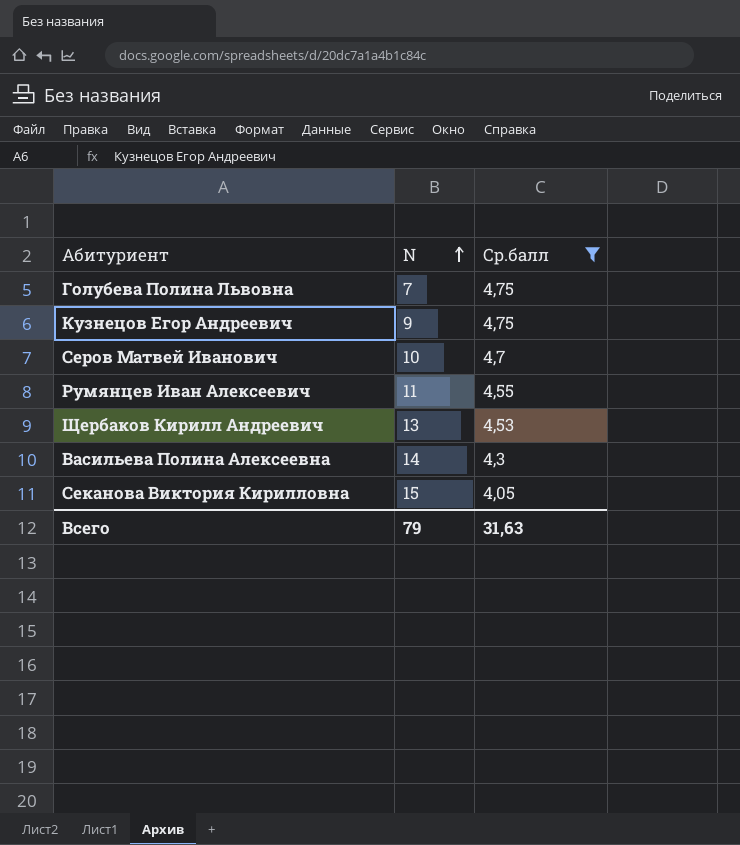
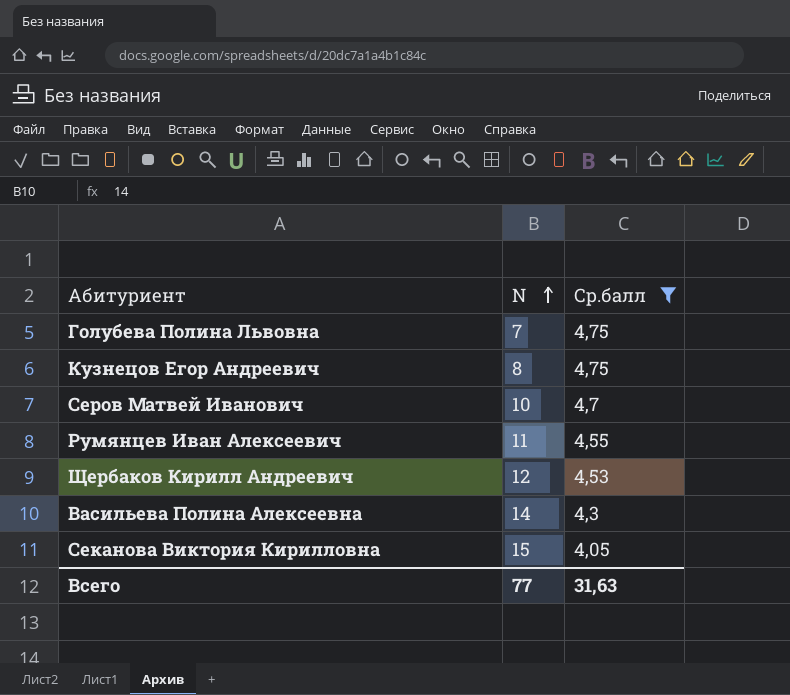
Кузнецов Егор Андреевич | N: 9 -> 8
Щербаков Кирилл Андреевич | N: 13 -> 12
Всего | N: 79 -> 77

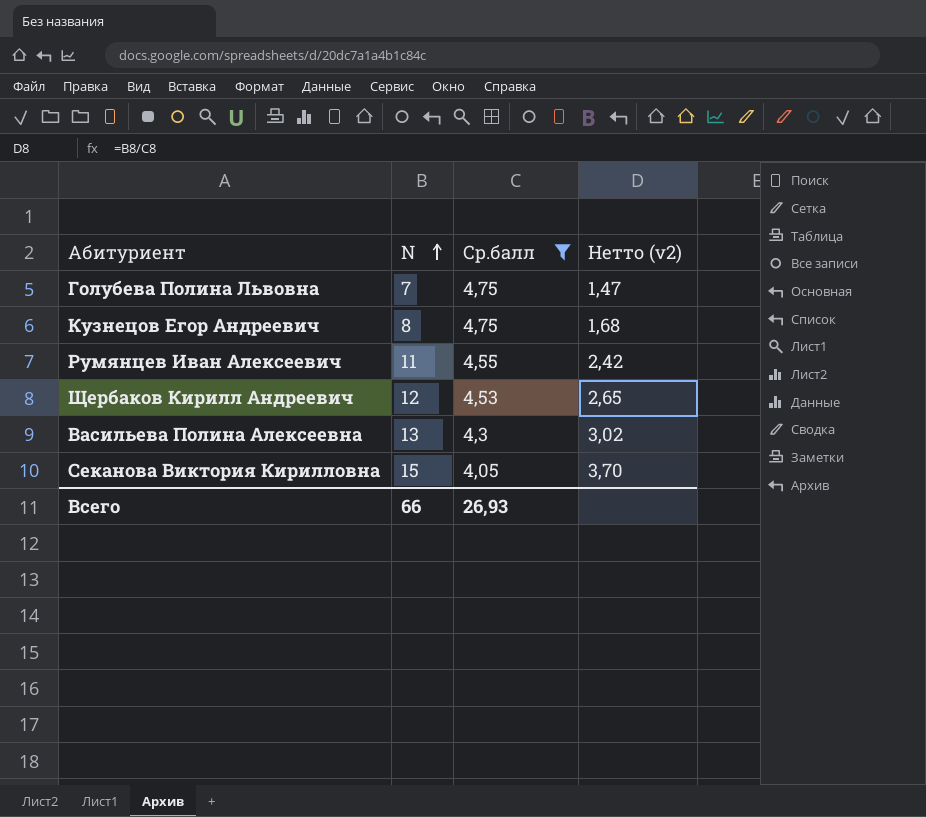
column Нетто (v2) | formula: none -> [N] / [Ср.балл]
row Серов Матвей Иванович: 10 | 4,7 -> none
Васильева Полина Алексеевна | N: 14 -> 13
Всего | N: 77 -> 66
Всего | Ср.балл: 31,63 -> 26,93

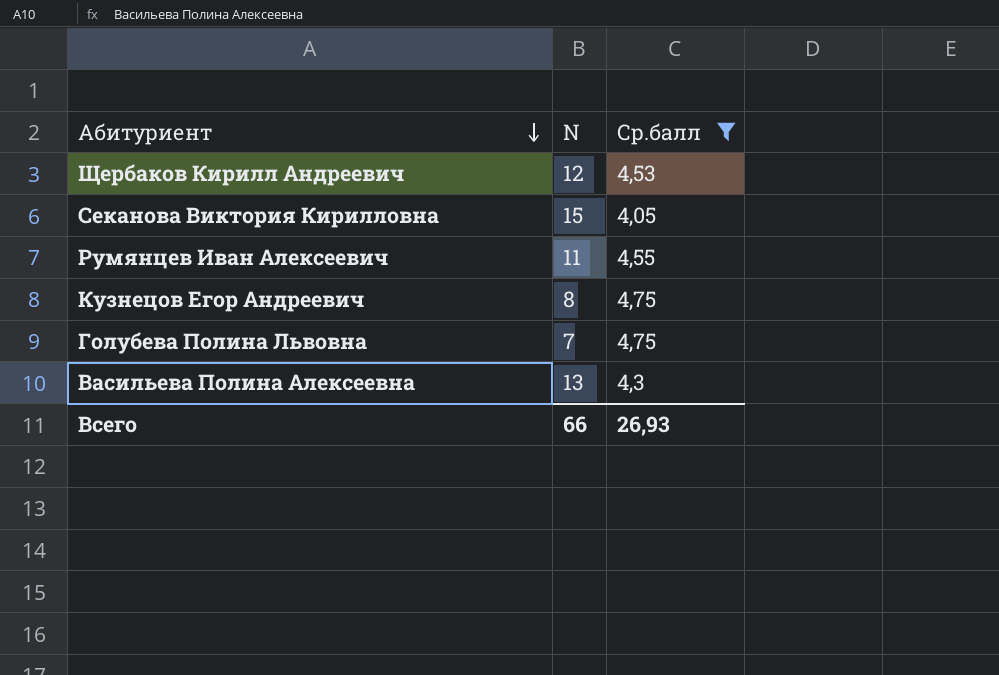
row order: N ascending -> Абитуриент descending
column Нетто (v2) | formula: [N] / [Ср.балл] -> none

